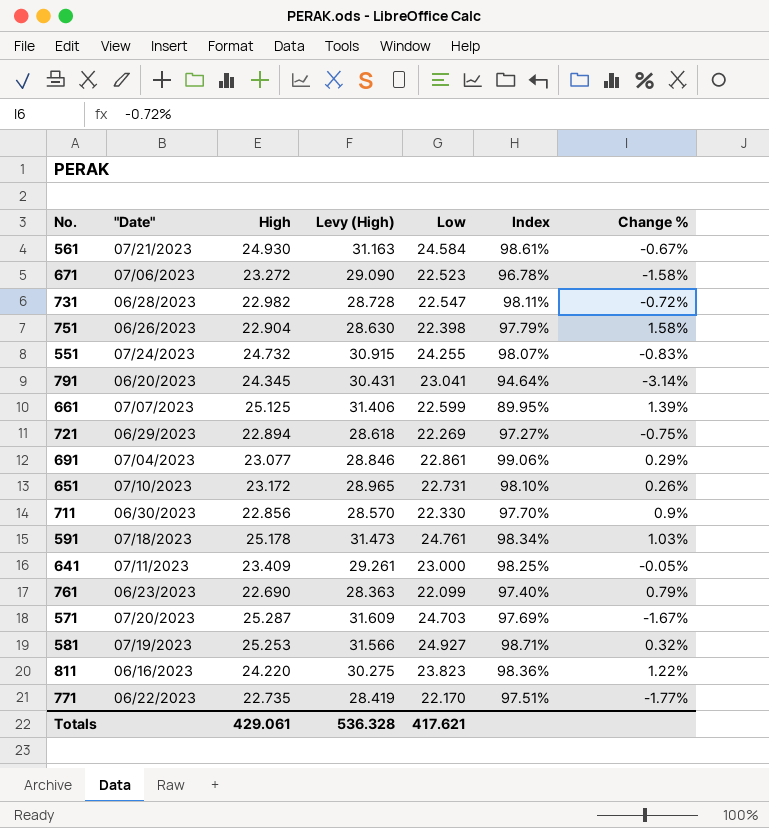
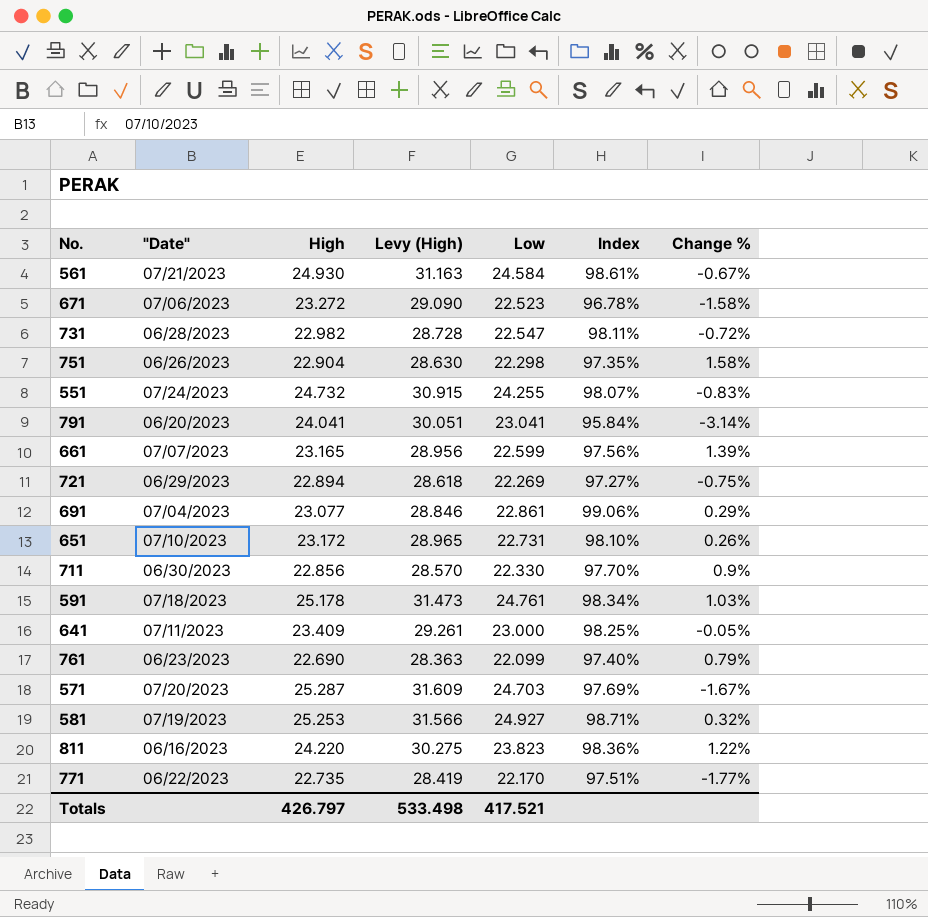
751 | Low: 22.398 -> 22.298
751 | Index: 97.79% -> 97.35%
791 | High: 24.345 -> 24.041
791 | Levy (High): 30.431 -> 30.051
791 | Index: 94.64% -> 95.84%
661 | High: 25.125 -> 23.165
661 | Levy (High): 31.406 -> 28.956
661 | Index: 89.95% -> 97.56%
Totals | High: 429.061 -> 426.797
Totals | Levy (High): 536.328 -> 533.498
Totals | Low: 417.621 -> 417.521

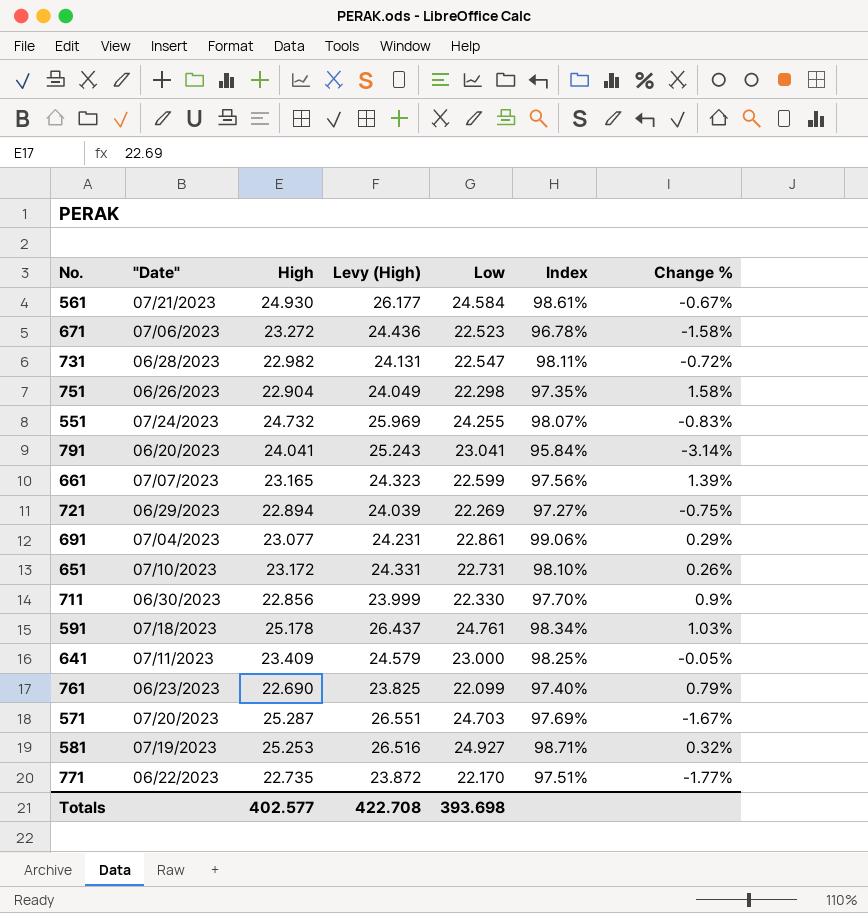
column Levy (High) | formula: [High] * 1.25 -> [High] * 1.05
row 811: 06/16/2023 | 24.220 | 30.275 | 23.823 | 98.36% | 1.22% -> none
Totals | High: 426.797 -> 402.577
Totals | Levy (High): 533.498 -> 422.708
Totals | Low: 417.521 -> 393.698

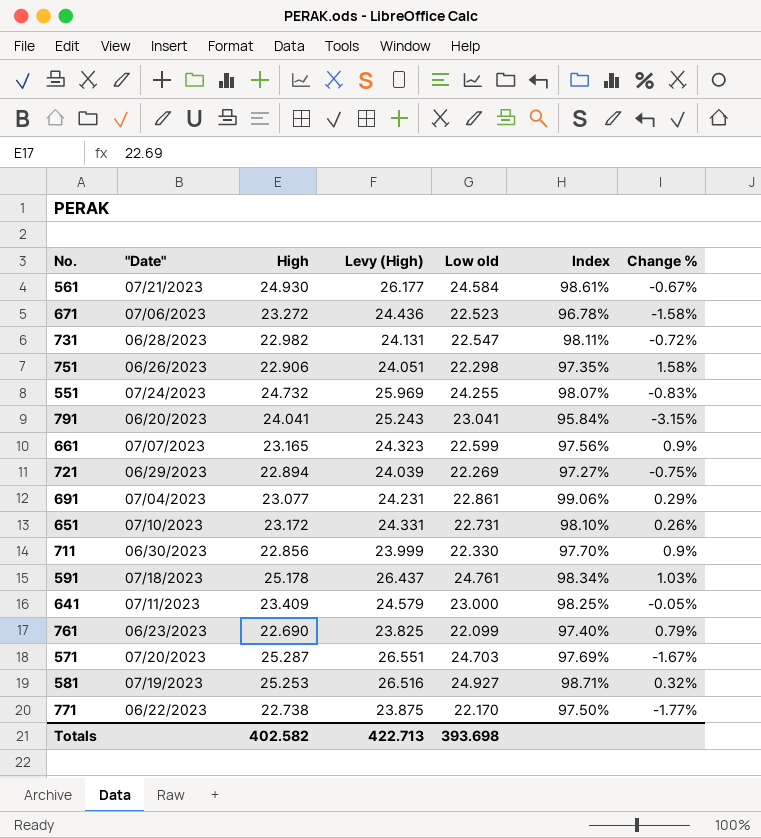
column name: Low -> Low old
751 | High: 22.904 -> 22.906
751 | Levy (High): 24.049 -> 24.051
791 | Change %: -3.14% -> -3.15%
661 | Change %: 1.39% -> 0.9%
771 | High: 22.735 -> 22.738
771 | Levy (High): 23.872 -> 23.875
771 | Index: 97.51% -> 97.50%
Totals | High: 402.577 -> 402.582
Totals | Levy (High): 422.708 -> 422.713

